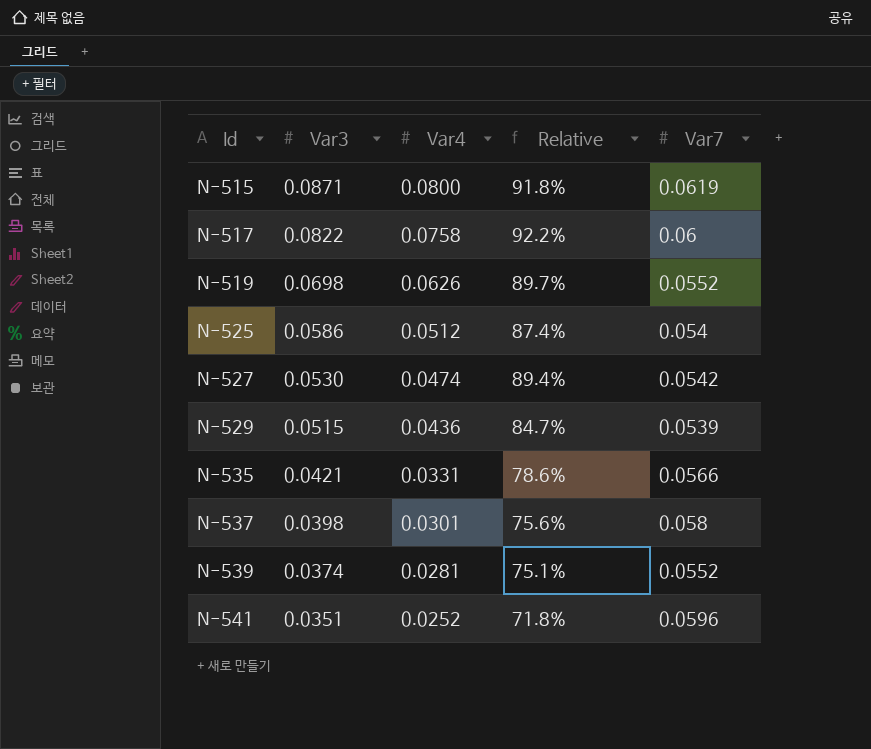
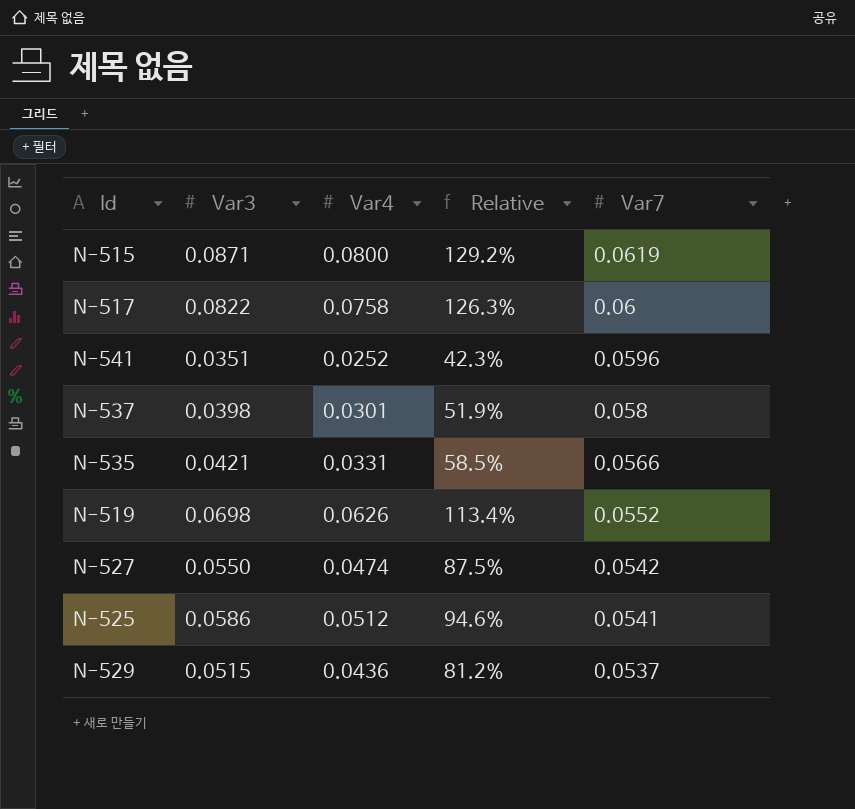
row order: Id ascending -> Var7 descending
column Relative | formula: [Var4] / [Var3] -> [Var4] / [Var7]
row N-539: 0.0374 | 0.0281 | 75.1% | 0.0552 -> none
N-527 | Var3: 0.0530 -> 0.0550
N-525 | Var7: 0.054 -> 0.0541
N-529 | Var7: 0.0539 -> 0.0537

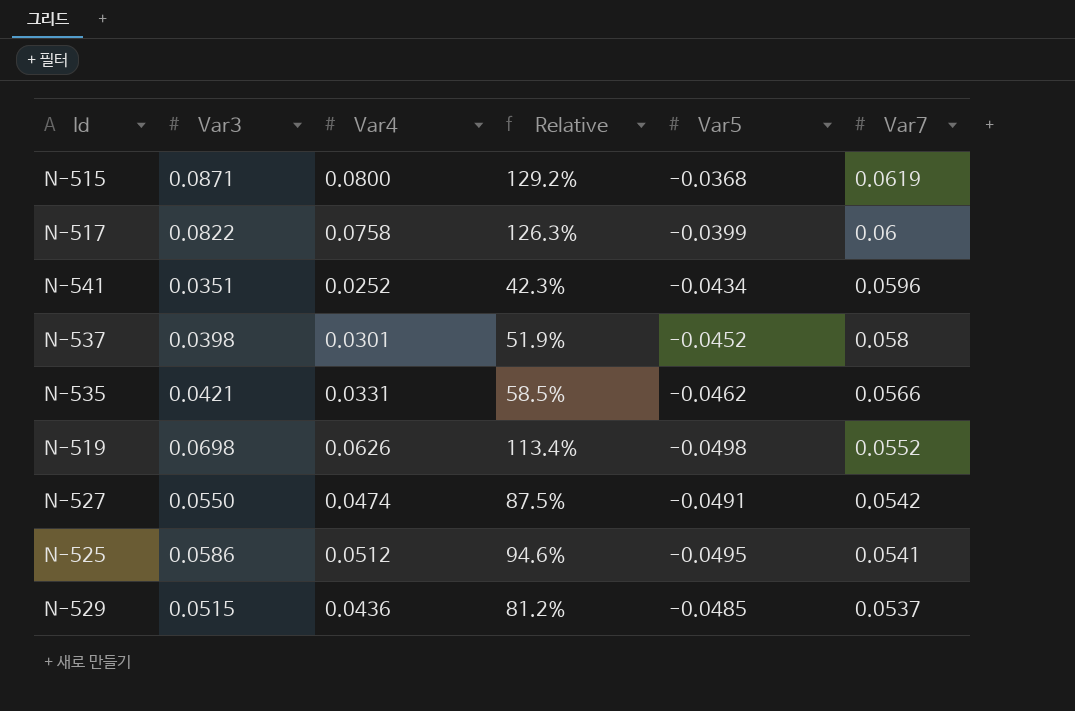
column Var5 | position: none -> 5

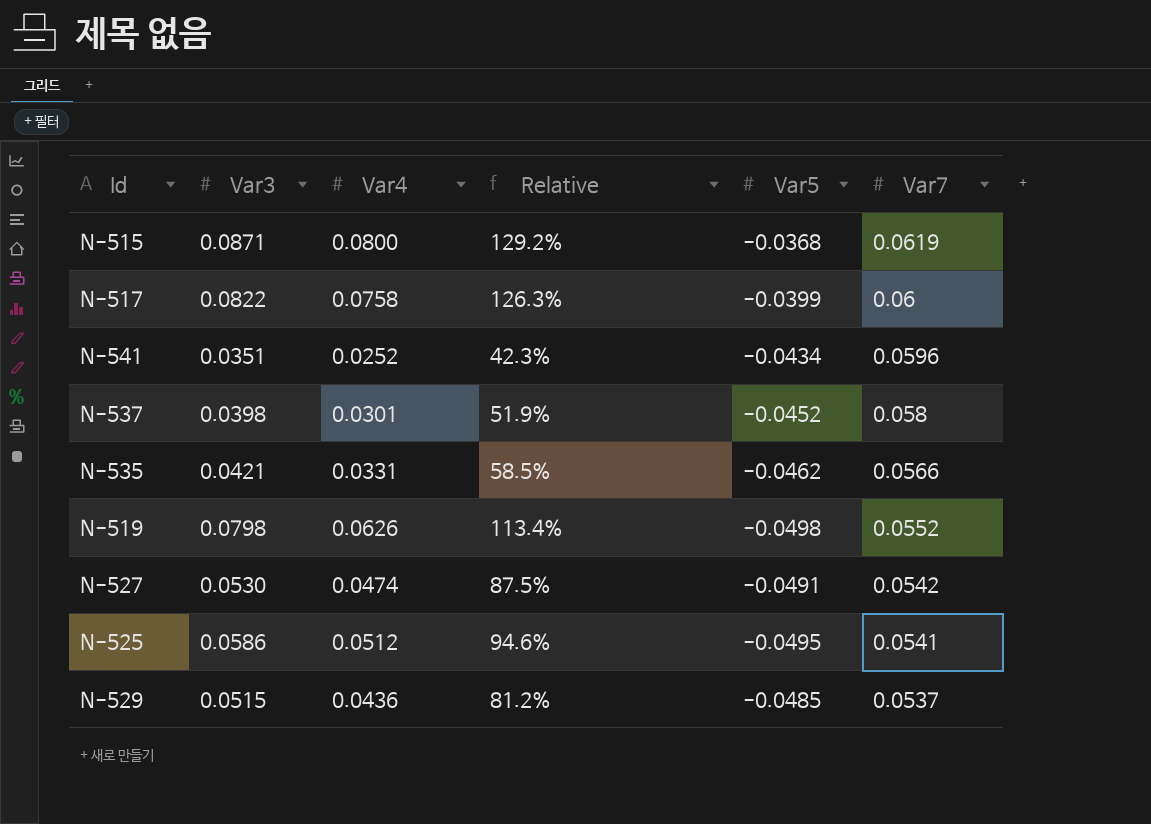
N-519 | Var3: 0.0698 -> 0.0798
N-527 | Var3: 0.0550 -> 0.0530

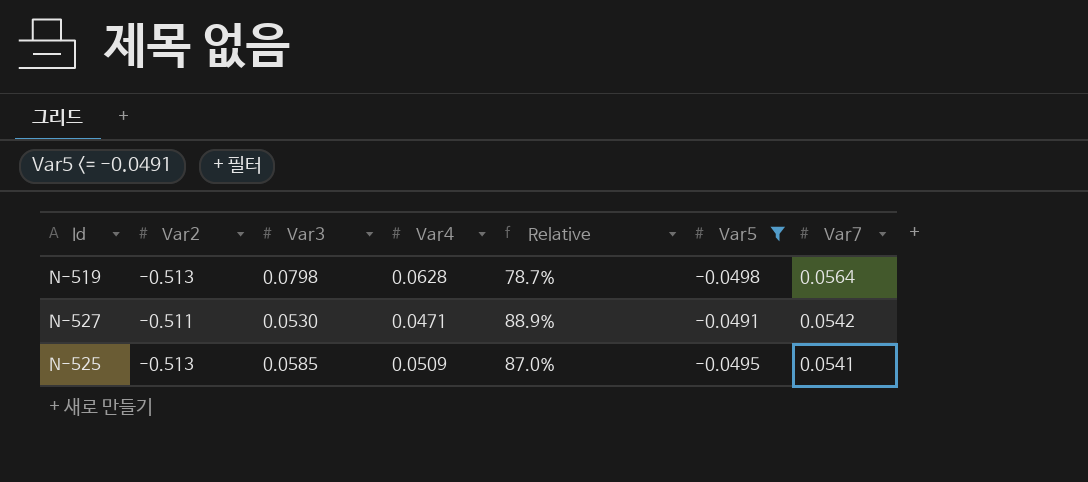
filter: none -> Var5 <= -0.0491
column Var2 | position: none -> 2
column Relative | formula: [Var4] / [Var7] -> [Var4] / [Var3]
N-519 | Var4: 0.0626 -> 0.0628
N-519 | Var7: 0.0552 -> 0.0564
N-527 | Var4: 0.0474 -> 0.0471
N-525 | Var3: 0.0586 -> 0.0585
N-525 | Var4: 0.0512 -> 0.0509

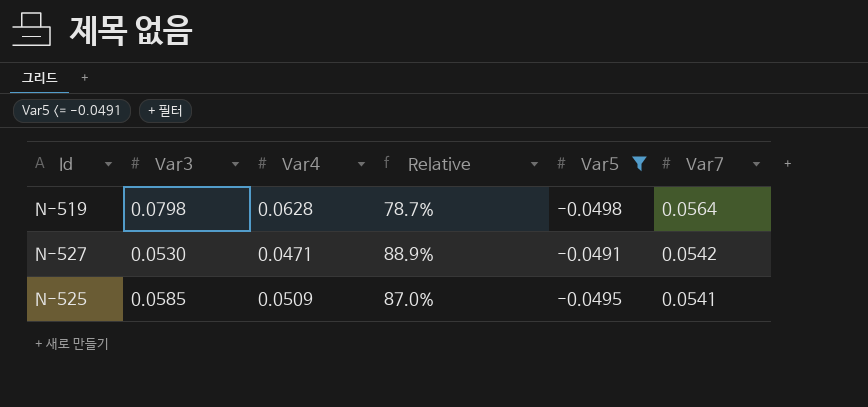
column Var2 | position: 2 -> none

